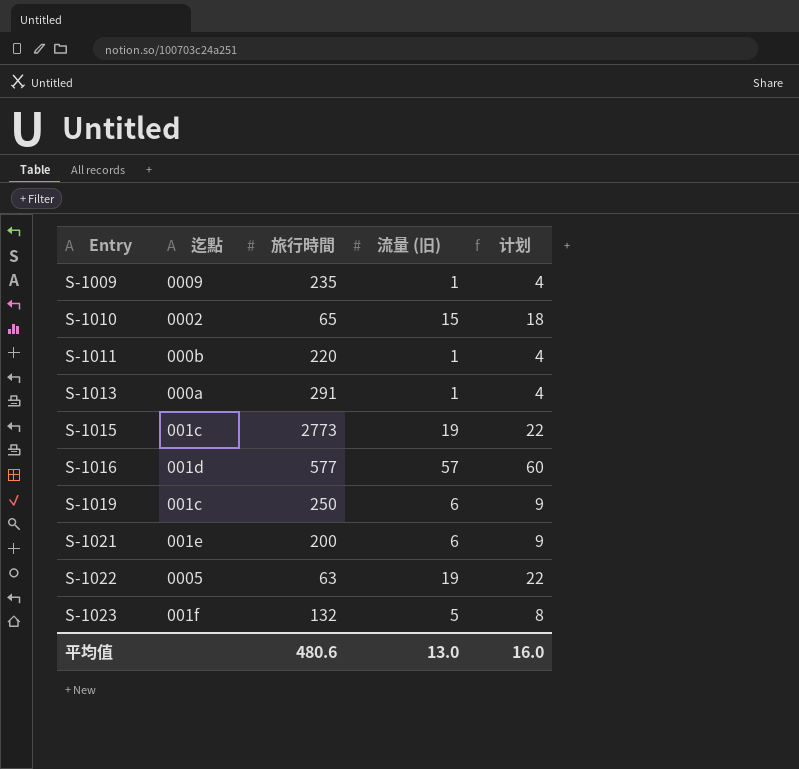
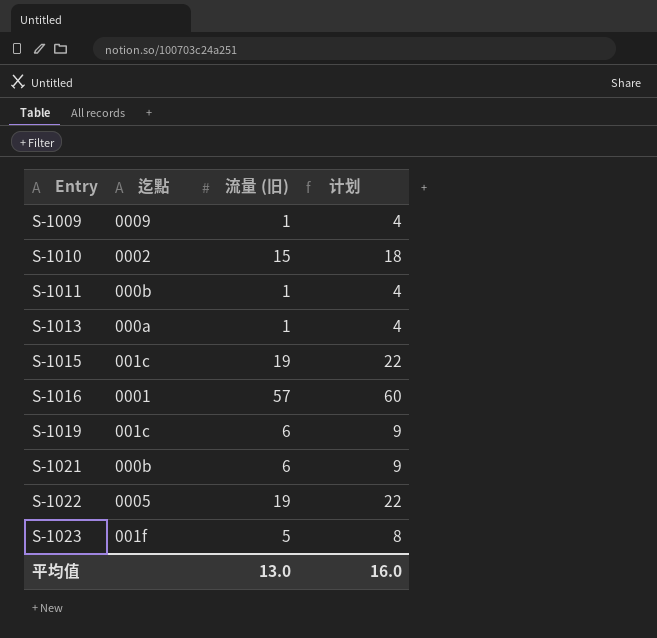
column 旅行時間 | position: 3 -> none
S-1016 | 迄點: 001d -> 0001
S-1021 | 迄點: 001e -> 000b

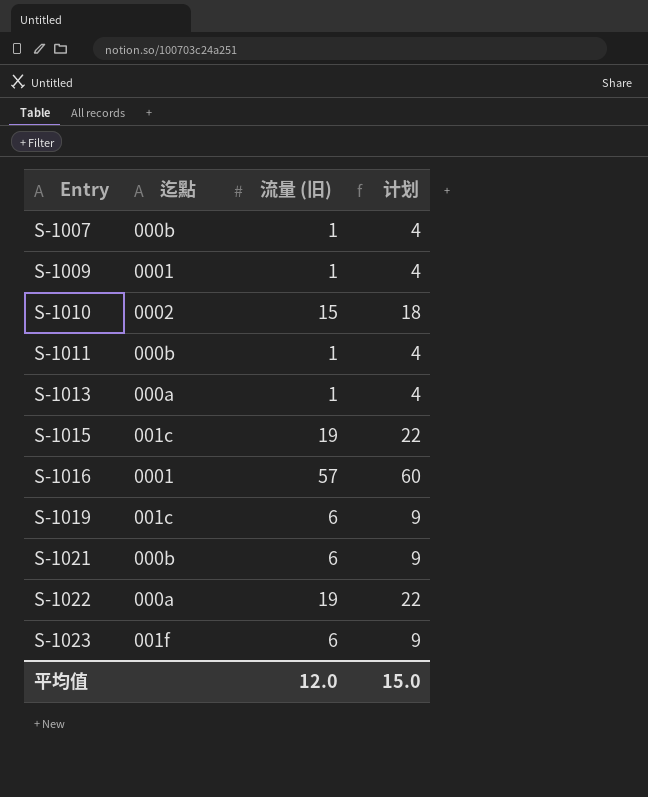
row S-1007: none -> 000b | 1 | 4
S-1009 | 迄點: 0009 -> 0001
S-1022 | 迄點: 0005 -> 000a
S-1023 | 流量 (旧): 5 -> 6
S-1023 | 计划: 8 -> 9
平均值 | 流量 (旧): 13.0 -> 12.0
平均值 | 计划: 16.0 -> 15.0

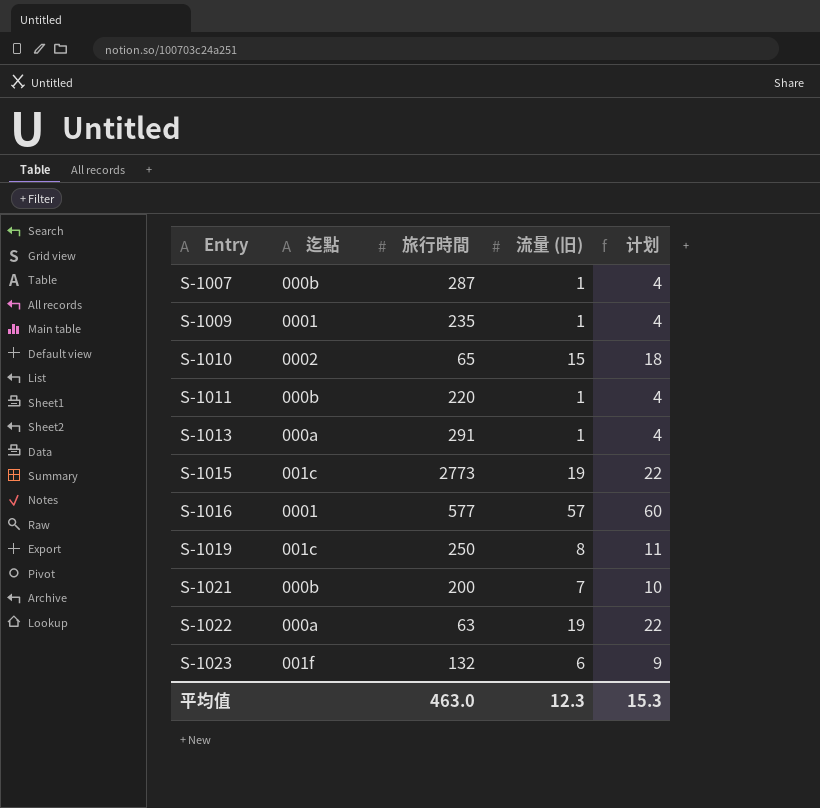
column 旅行時間 | position: none -> 3
S-1019 | 流量 (旧): 6 -> 8
S-1019 | 计划: 9 -> 11
S-1021 | 流量 (旧): 6 -> 7
S-1021 | 计划: 9 -> 10
平均值 | 流量 (旧): 12.0 -> 12.3
平均值 | 计划: 15.0 -> 15.3

